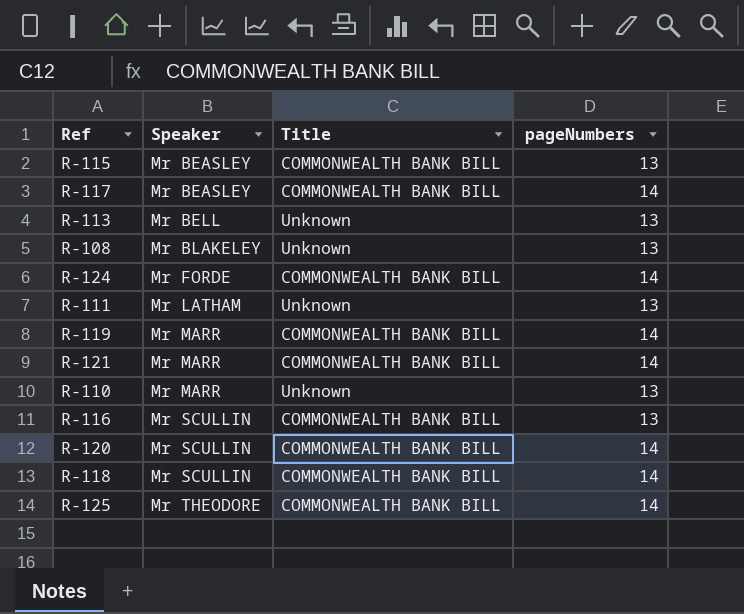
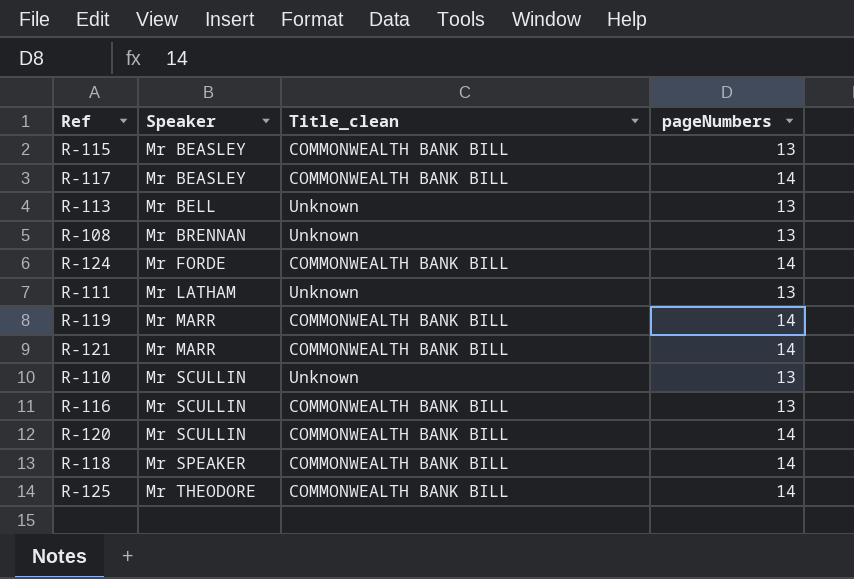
column name: Title -> Title_clean
R-108 | Speaker: Mr BLAKELEY -> Mr BRENNAN
R-110 | Speaker: Mr MARR -> Mr SCULLIN
R-118 | Speaker: Mr SCULLIN -> Mr SPEAKER

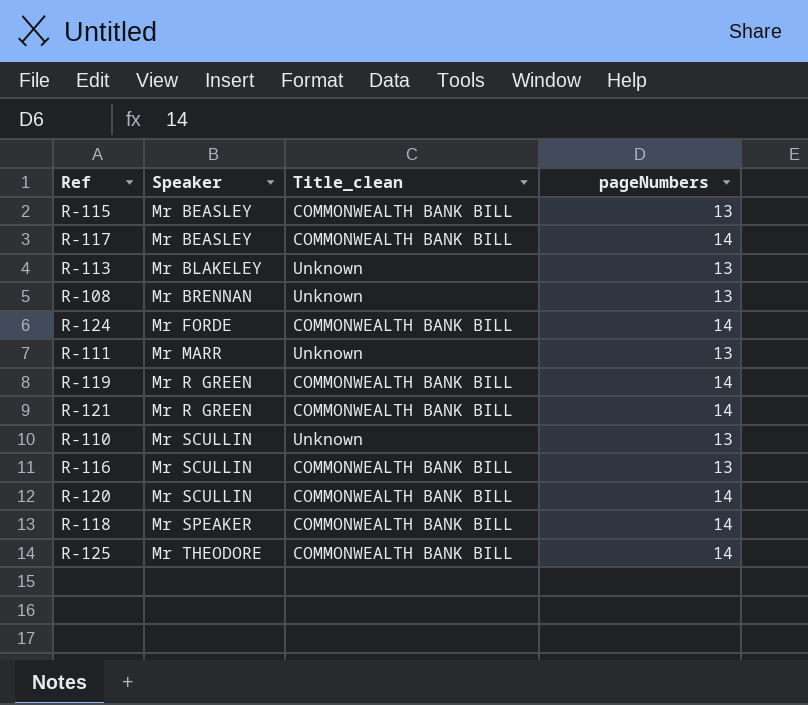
R-113 | Speaker: Mr BELL -> Mr BLAKELEY
R-111 | Speaker: Mr LATHAM -> Mr MARR
R-119 | Speaker: Mr MARR -> Mr R GREEN
R-121 | Speaker: Mr MARR -> Mr R GREEN

